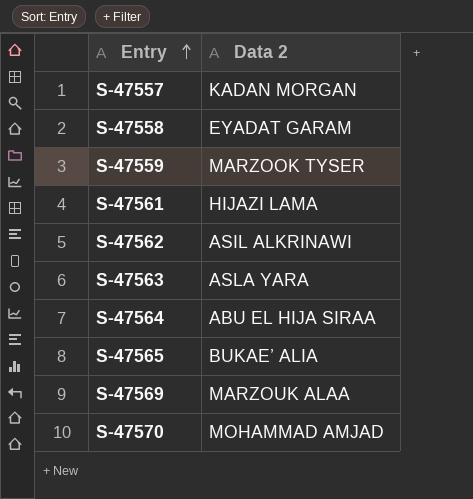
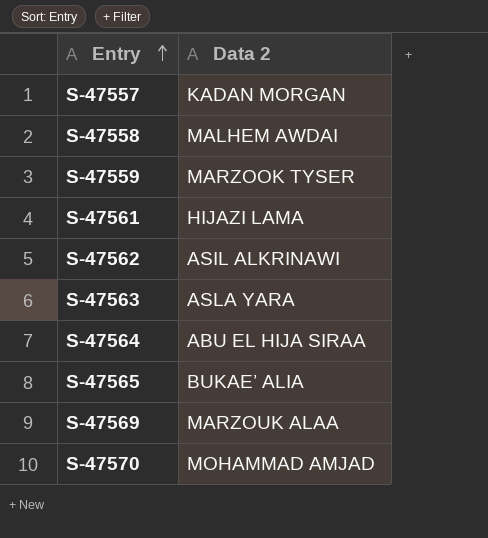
S-47558 | Data 2: EYADAT GARAM -> MALHEM AWDAI

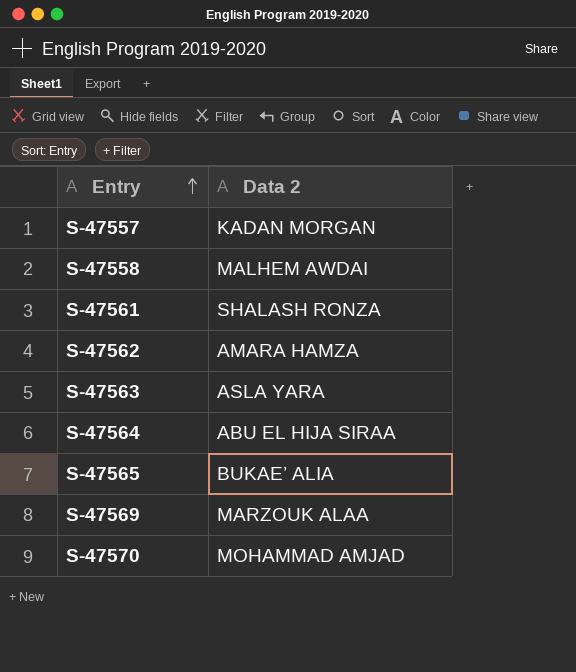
row S-47559: MARZOOK TYSER -> none
S-47561 | Data 2: HIJAZI LAMA -> SHALASH RONZA
S-47562 | Data 2: ASIL ALKRINAWI -> AMARA HAMZA

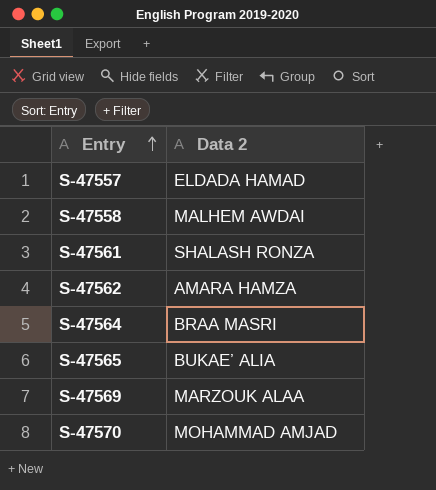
row S-47563: ASLA YARA -> none
S-47557 | Data 2: KADAN MORGAN -> ELDADA HAMAD
S-47564 | Data 2: ABU EL HIJA SIRAA -> BRAA MASRI

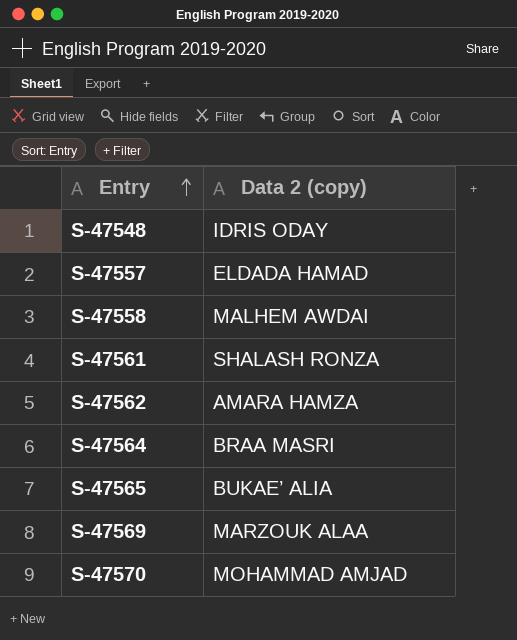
column name: Data 2 -> Data 2 (copy)
row S-47548: none -> IDRIS ODAY

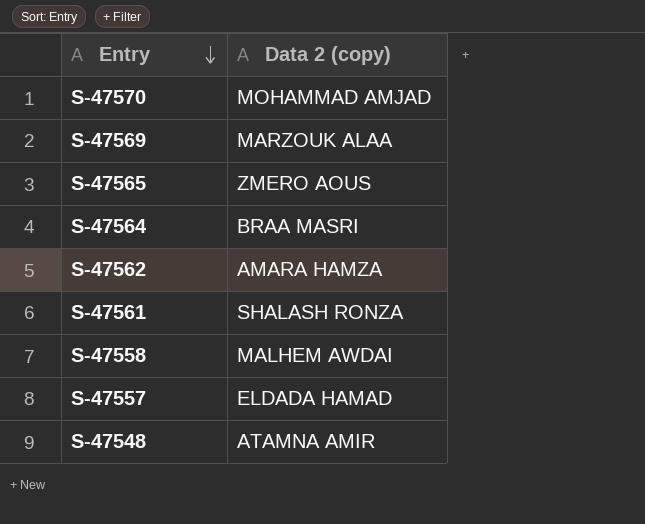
row order: Entry ascending -> Entry descending
S-47565 | Data 2 (copy): BUKAE’ ALIA -> ZMERO AOUS
S-47548 | Data 2 (copy): IDRIS ODAY -> ATAMNA AMIR

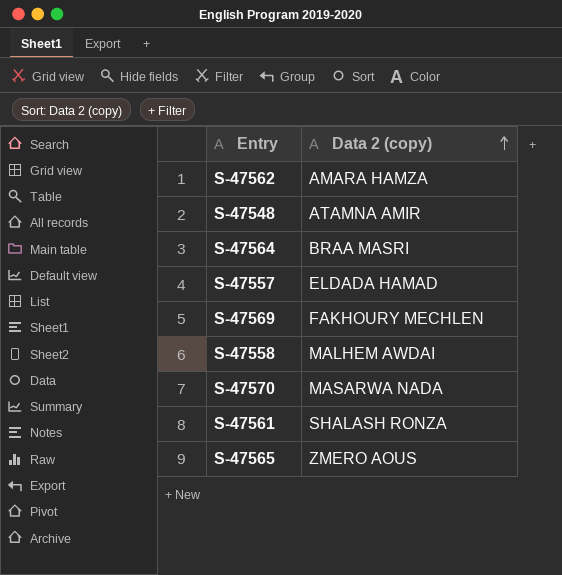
row order: Entry descending -> Data 2 (copy) ascending
S-47569 | Data 2 (copy): MARZOUK ALAA -> FAKHOURY MECHLEN
S-47570 | Data 2 (copy): MOHAMMAD AMJAD -> MASARWA NADA

